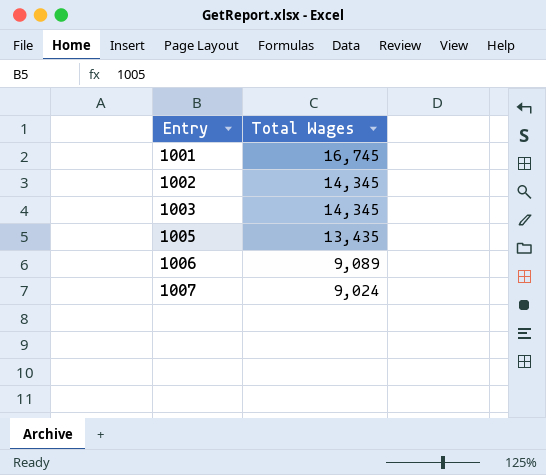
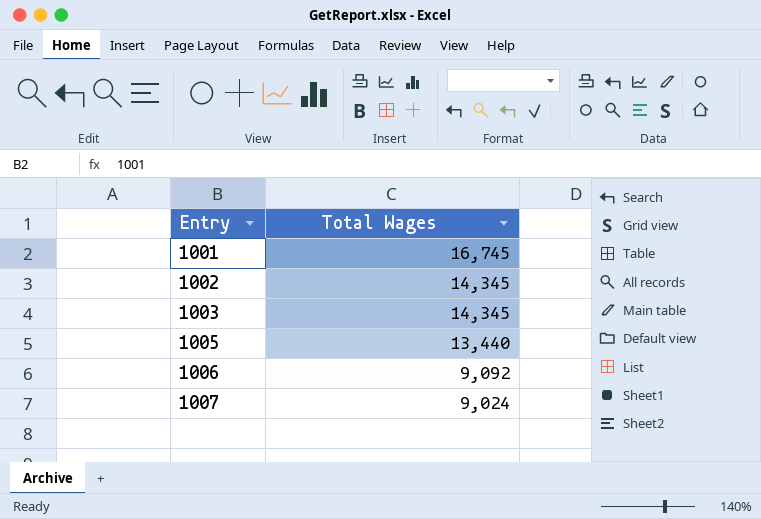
1005 | Total Wages: 13,435 -> 13,440
1006 | Total Wages: 9,089 -> 9,092

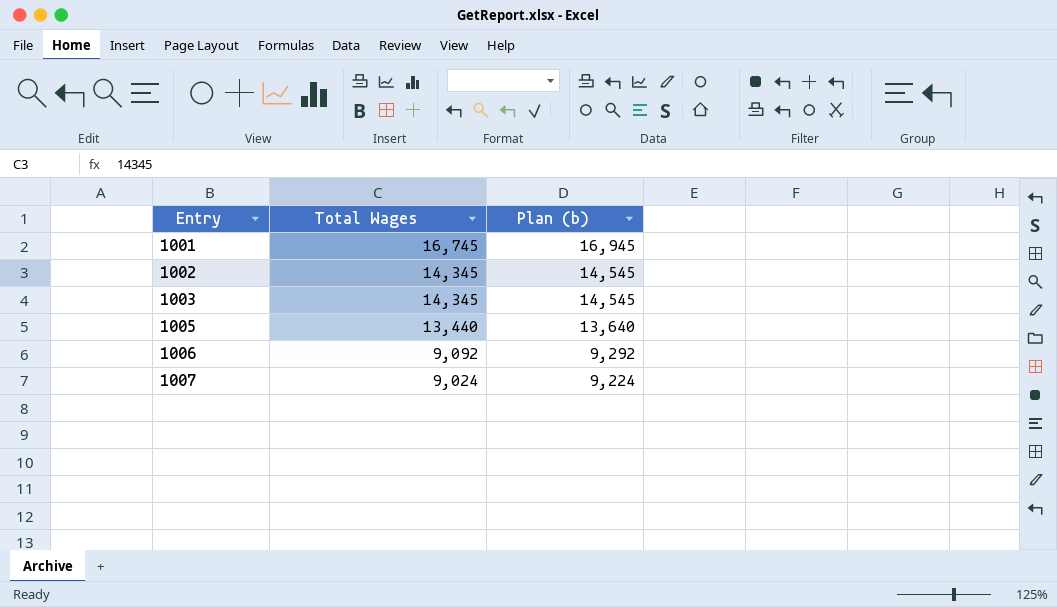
column Plan (b) | formula: none -> [Total Wages] + 200

